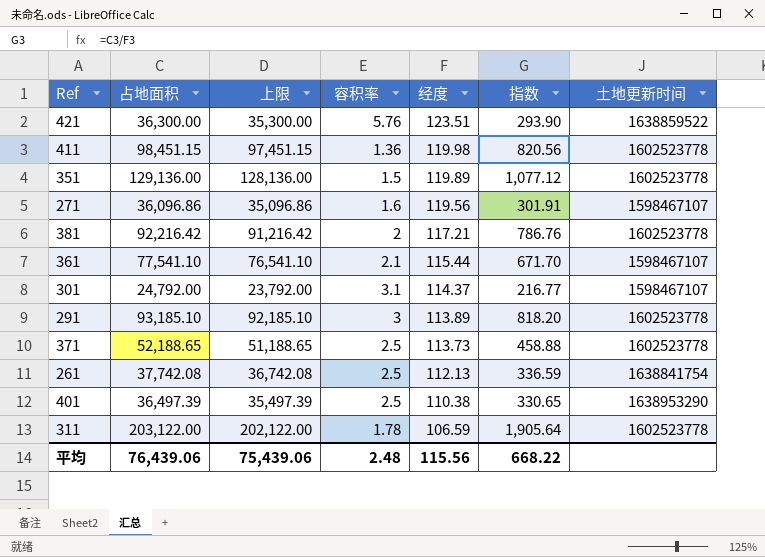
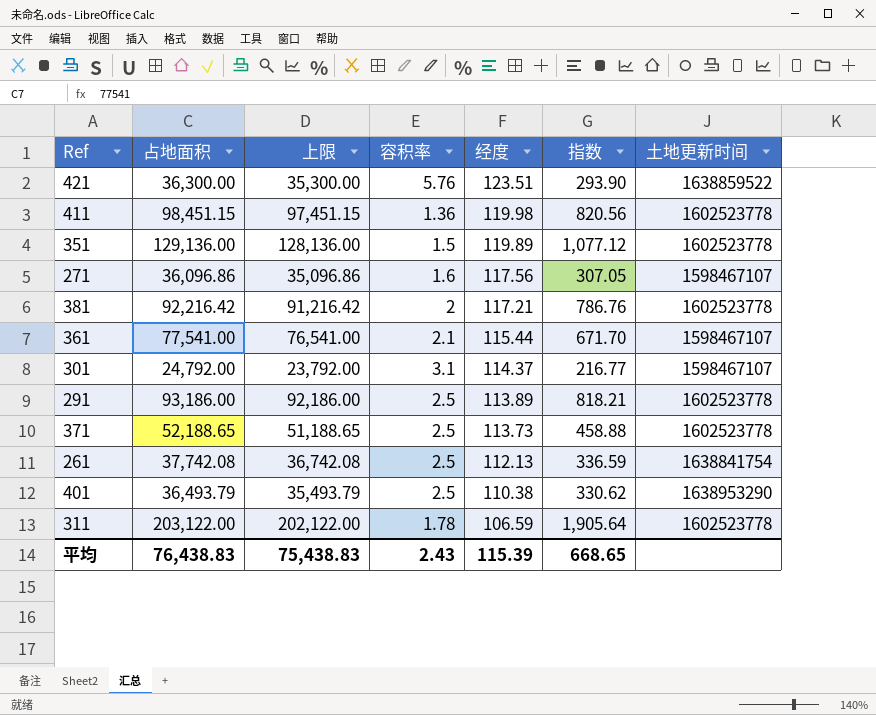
271 | 经度: 119.56 -> 117.56
271 | 指数: 301.91 -> 307.05
361 | 占地面积: 77,541.10 -> 77,541.00
361 | 上限: 76,541.10 -> 76,541.00
291 | 占地面积: 93,185.10 -> 93,186.00
291 | 上限: 92,185.10 -> 92,186.00
291 | 容积率: 3 -> 2.5
291 | 指数: 818.20 -> 818.21
401 | 占地面积: 36,497.39 -> 36,493.79
401 | 上限: 35,497.39 -> 35,493.79
401 | 指数: 330.65 -> 330.62
平均 | 占地面积: 76,439.06 -> 76,438.83
平均 | 上限: 75,439.06 -> 75,438.83
平均 | 容积率: 2.48 -> 2.43
平均 | 经度: 115.56 -> 115.39
平均 | 指数: 668.22 -> 668.65

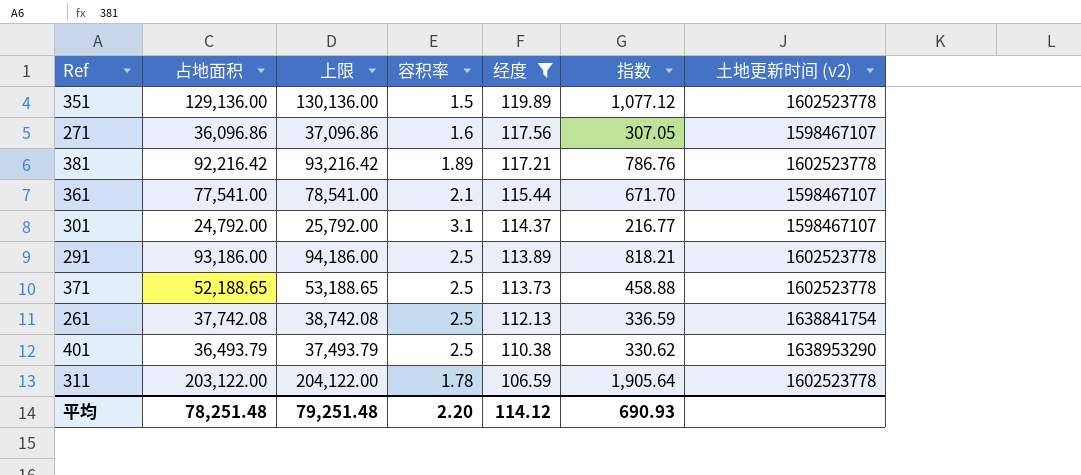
filter: none -> 经度 <= 119.89
column 上限 | formula: [占地面积] - 1000 -> [占地面积] + 1000
column name: 土地更新时间 -> 土地更新时间 (v2)
381 | 容积率: 2 -> 1.89
平均 | 占地面积: 76,438.83 -> 78,251.48
平均 | 上限: 75,438.83 -> 79,251.48
平均 | 容积率: 2.43 -> 2.20
平均 | 经度: 115.39 -> 114.12
平均 | 指数: 668.65 -> 690.93

